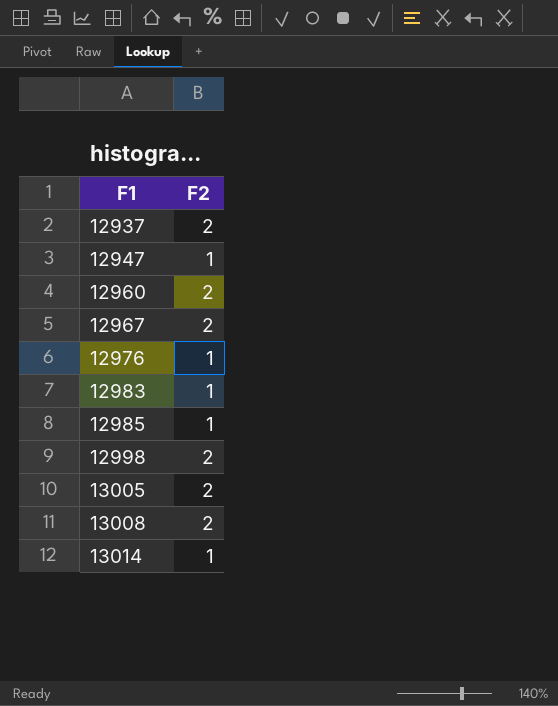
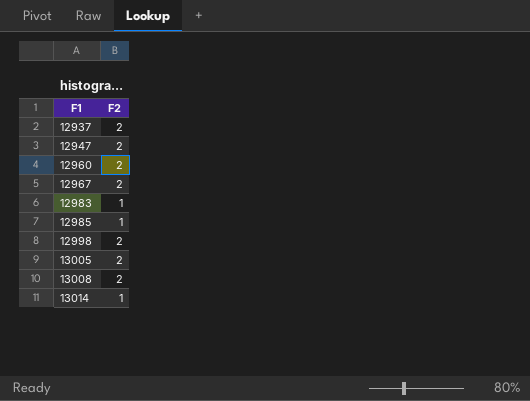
row 12976: 1 -> none
12947 | F2: 1 -> 2

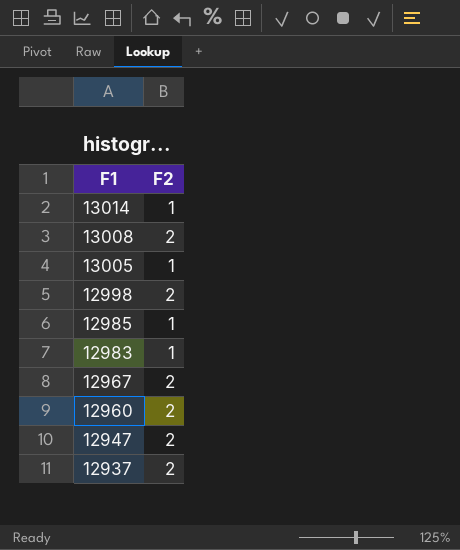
row order: F1 ascending -> F1 descending
13005 | F2: 2 -> 1

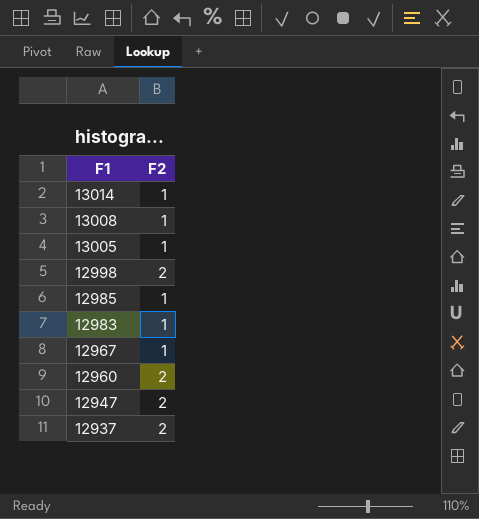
13008 | F2: 2 -> 1
12967 | F2: 2 -> 1

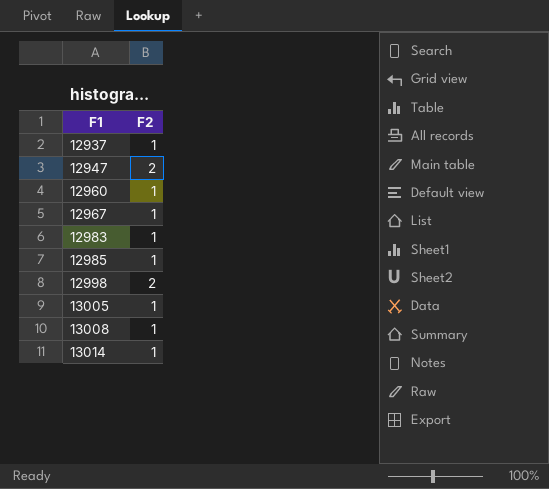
row order: F1 descending -> F1 ascending
12937 | F2: 2 -> 1
12960 | F2: 2 -> 1

